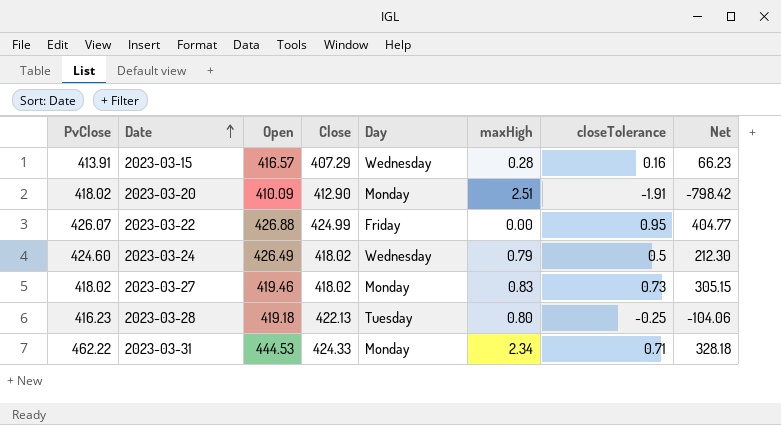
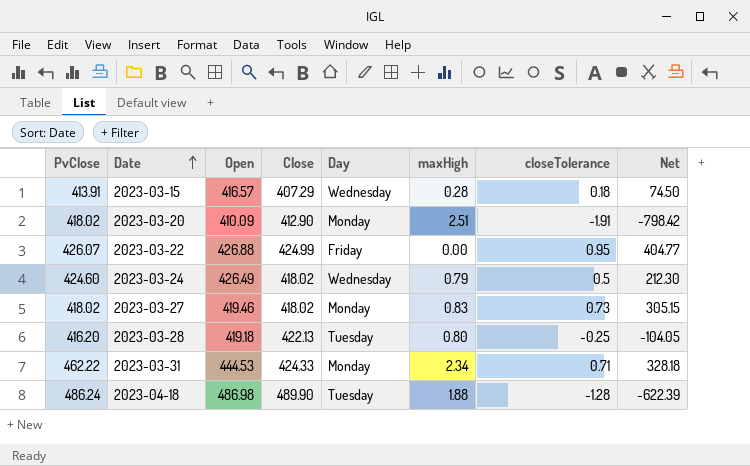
2023-03-15 | closeTolerance: 0.16 -> 0.18
2023-03-15 | Net: 66.23 -> 74.50
2023-03-28 | PvClose: 416.23 -> 416.20
2023-03-28 | Net: -104.06 -> -104.05
row 2023-04-18: none -> 486.24 | 486.98 | 489.90 | Tuesday | 1.88 | -1.28 | -622.39

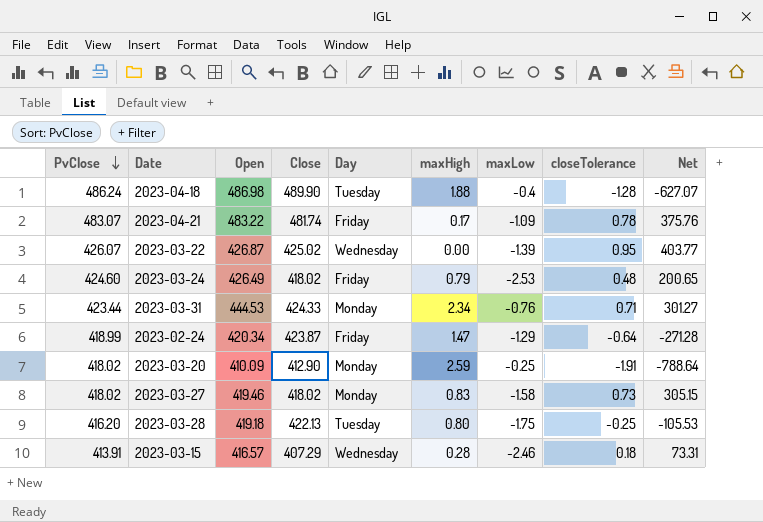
row order: Date ascending -> PvClose descending
column maxLow | position: none -> 7
column Net | formula: [PvClose] * [closeTolerance] -> [Close] * [closeTolerance]
row 2023-04-21: none -> 483.07 | 483.22 | 481.74 | Friday | 0.17 | -1.09 | 0.78 | 375.76
2023-03-22 | Open: 426.88 -> 426.87
2023-03-22 | Close: 424.99 -> 425.02
2023-03-22 | Day: Friday -> Wednesday
2023-03-24 | Day: Wednesday -> Friday
2023-03-24 | closeTolerance: 0.5 -> 0.48
2023-03-31 | PvClose: 462.22 -> 423.44
row 2023-02-24: none -> 418.99 | 420.34 | 423.87 | Friday | 1.47 | -1.29 | -0.64 | -271.28
2023-03-20 | maxHigh: 2.51 -> 2.59

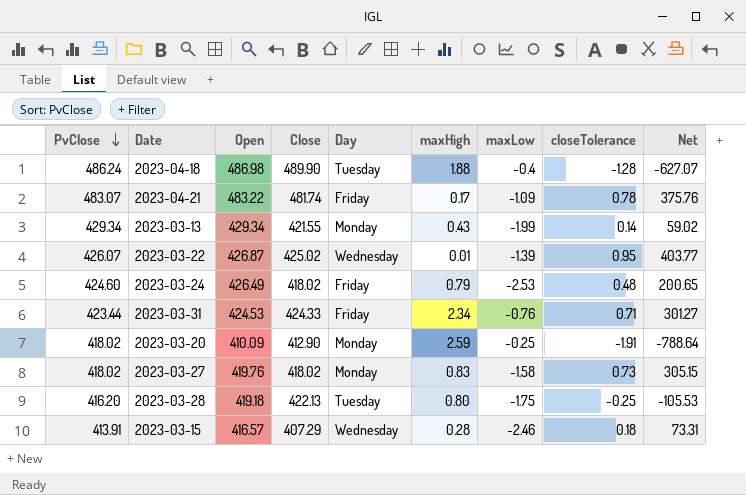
row 2023-02-24: 418.99 | 420.34 | 423.87 | Friday | 1.47 | -1.29 | -0.64 | -271.28 -> none
row 2023-03-13: none -> 429.34 | 429.34 | 421.55 | Monday | 0.43 | -1.99 | 0.14 | 59.02
2023-03-22 | maxHigh: 0.00 -> 0.01
2023-03-31 | Open: 444.53 -> 424.53
2023-03-31 | Day: Monday -> Friday
2023-03-27 | Open: 419.46 -> 419.76

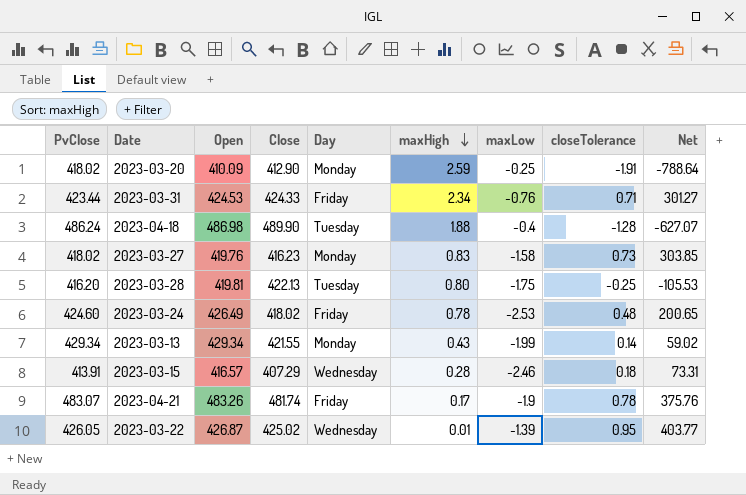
row order: PvClose descending -> maxHigh descending
2023-03-27 | Close: 418.02 -> 416.23
2023-03-27 | Net: 305.15 -> 303.85
2023-03-28 | Open: 419.18 -> 419.81
2023-03-24 | maxHigh: 0.79 -> 0.78
2023-04-21 | Open: 483.22 -> 483.26
2023-04-21 | maxLow: -1.09 -> -1.9
2023-03-22 | PvClose: 426.07 -> 426.05

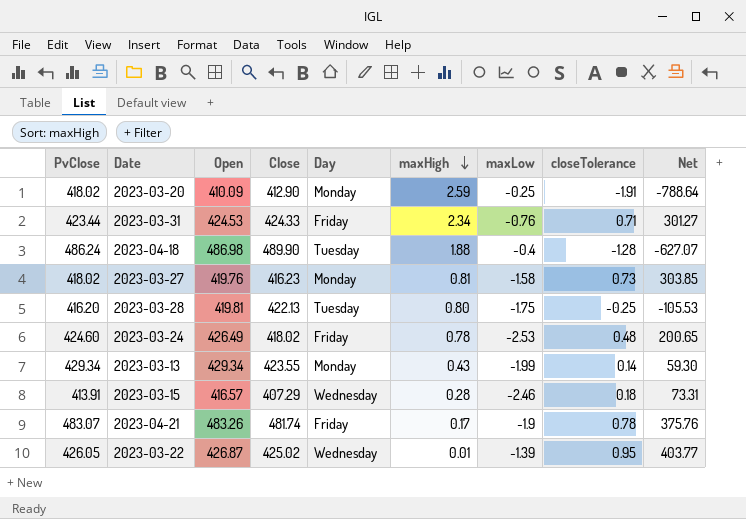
2023-03-27 | maxHigh: 0.83 -> 0.81
2023-03-13 | Close: 421.55 -> 423.55
2023-03-13 | Net: 59.02 -> 59.30

